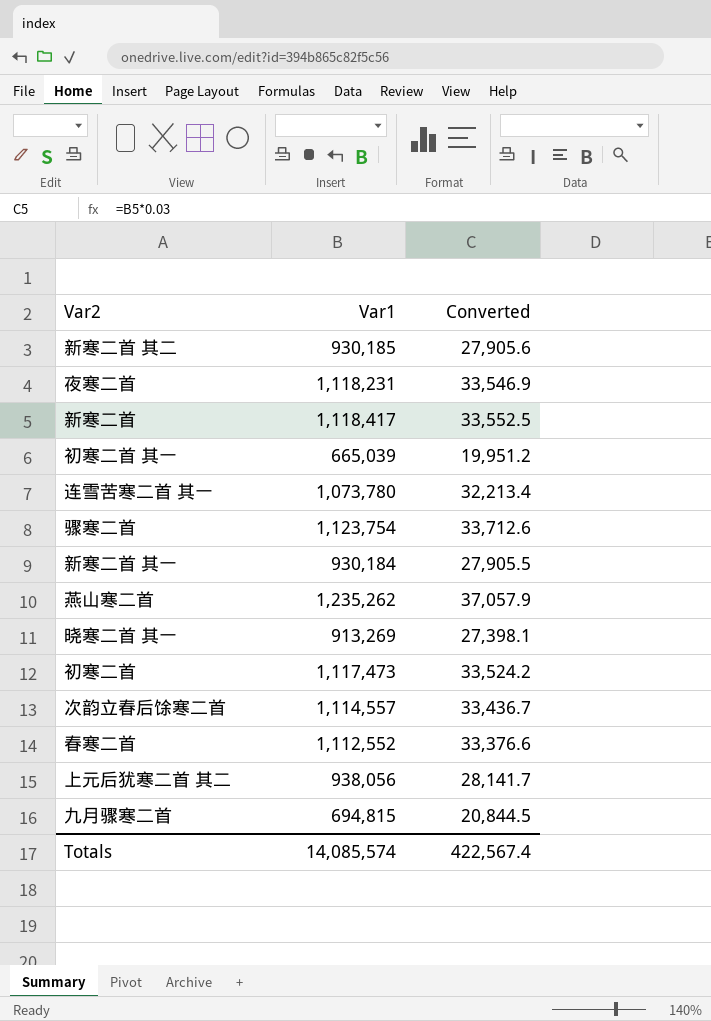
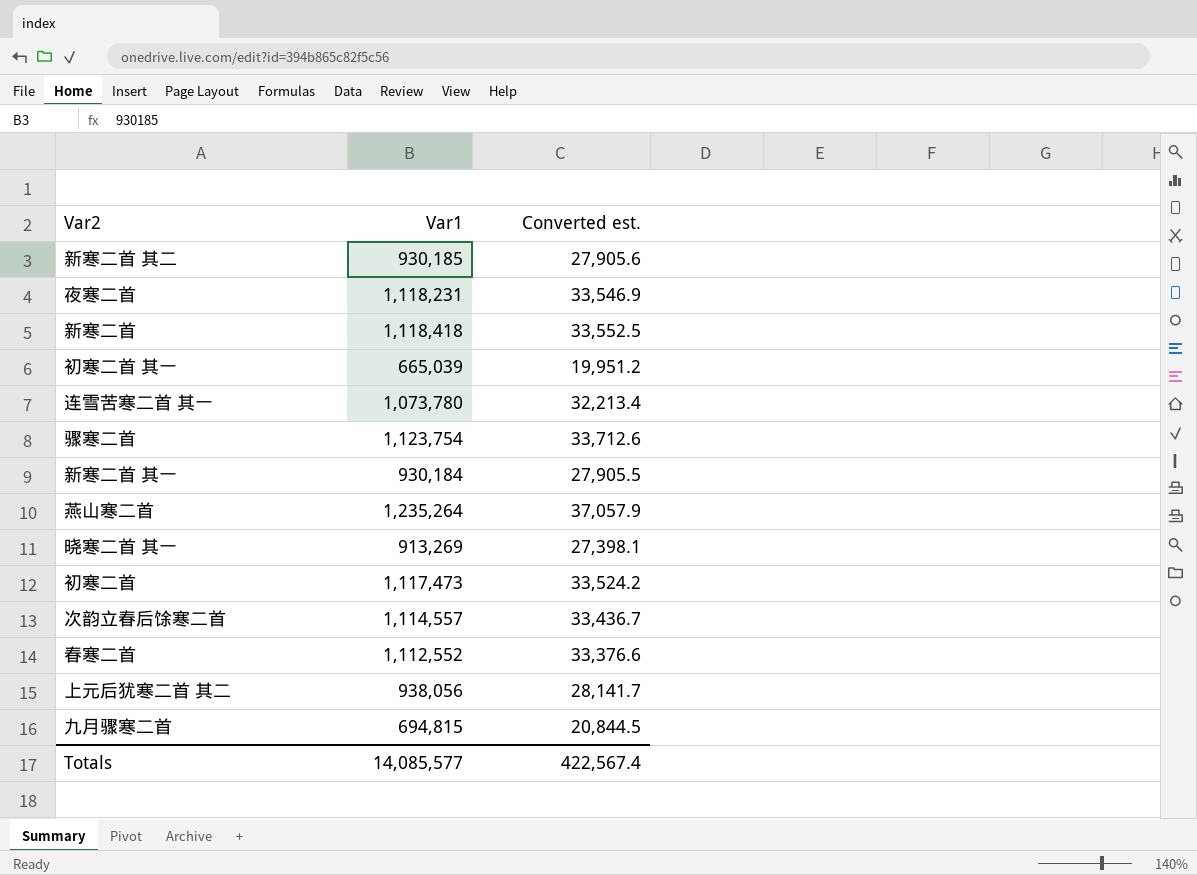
column name: Converted -> Converted est.
新寒二首 | Var1: 1,118,417 -> 1,118,418
燕山寒二首 | Var1: 1,235,262 -> 1,235,264
Totals | Var1: 14,085,574 -> 14,085,577

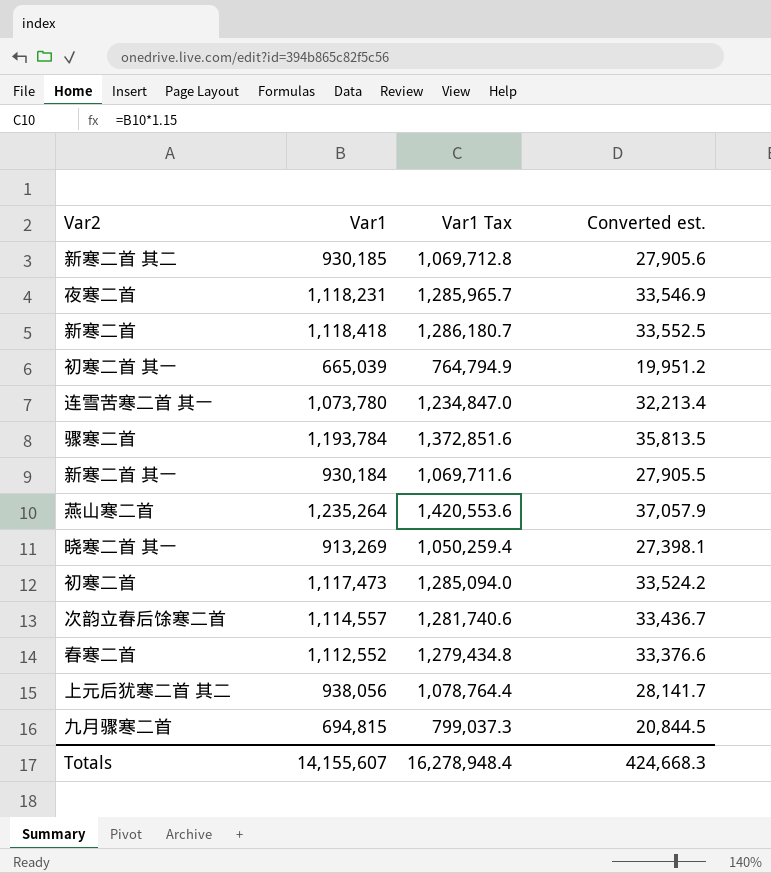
column Var1 Tax | formula: none -> [Var1] * 1.15
骤寒二首 | Var1: 1,123,754 -> 1,193,784
骤寒二首 | Converted est.: 33,712.6 -> 35,813.5
Totals | Var1: 14,085,577 -> 14,155,607
Totals | Converted est.: 422,567.4 -> 424,668.3

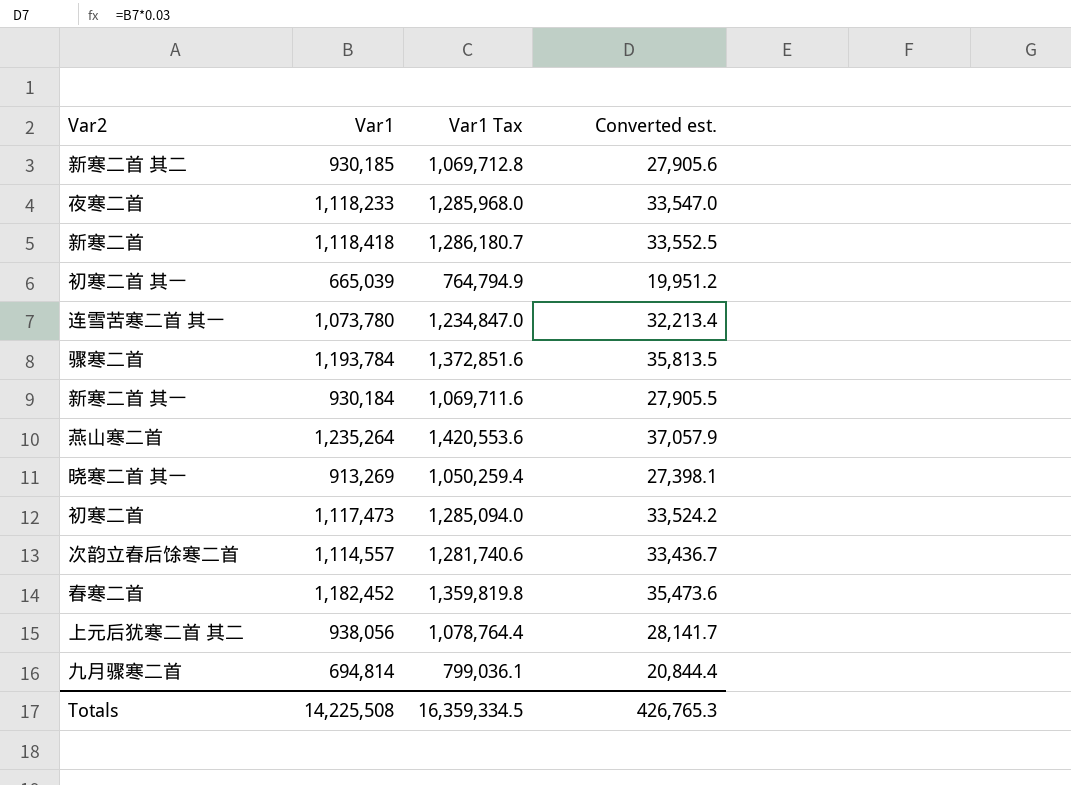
夜寒二首 | Var1: 1,118,231 -> 1,118,233
夜寒二首 | Var1 Tax: 1,285,965.7 -> 1,285,968.0
夜寒二首 | Converted est.: 33,546.9 -> 33,547.0
春寒二首 | Var1: 1,112,552 -> 1,182,452
春寒二首 | Var1 Tax: 1,279,434.8 -> 1,359,819.8
春寒二首 | Converted est.: 33,376.6 -> 35,473.6
九月骤寒二首 | Var1: 694,815 -> 694,814
九月骤寒二首 | Var1 Tax: 799,037.3 -> 799,036.1
九月骤寒二首 | Converted est.: 20,844.5 -> 20,844.4
Totals | Var1: 14,155,607 -> 14,225,508
Totals | Var1 Tax: 16,278,948.4 -> 16,359,334.5
Totals | Converted est.: 424,668.3 -> 426,765.3

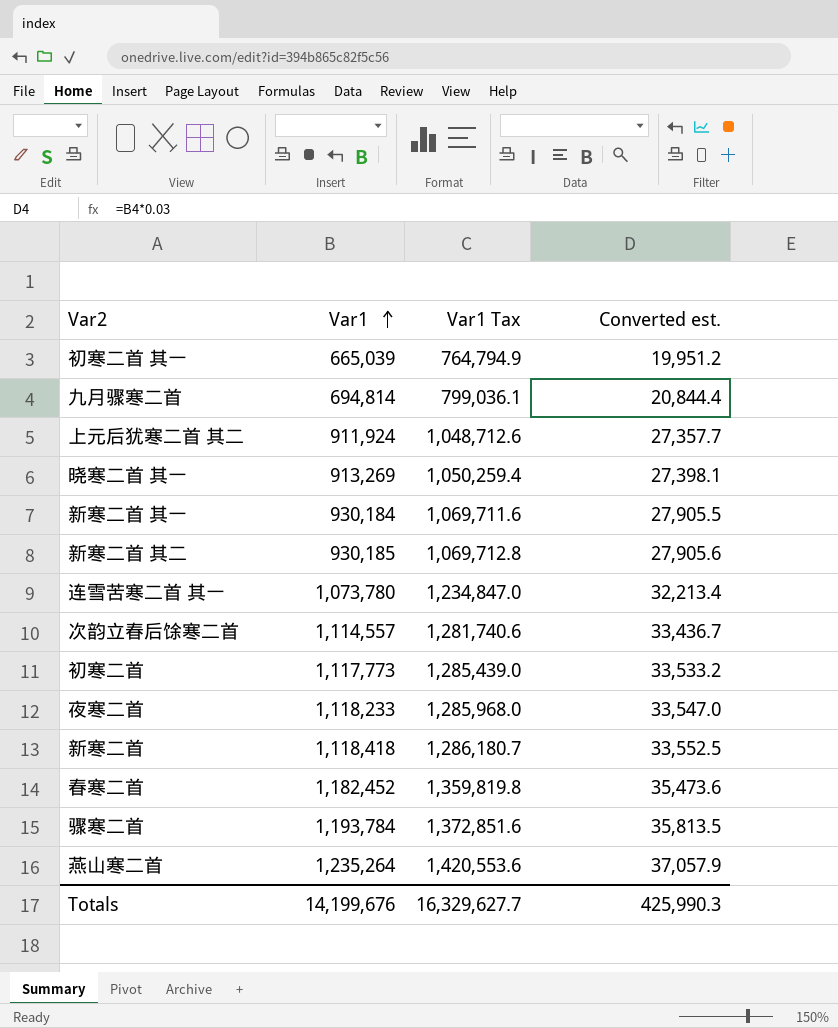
row order: none -> Var1 ascending
上元后犹寒二首 其二 | Var1: 938,056 -> 911,924
上元后犹寒二首 其二 | Var1 Tax: 1,078,764.4 -> 1,048,712.6
上元后犹寒二首 其二 | Converted est.: 28,141.7 -> 27,357.7
初寒二首 | Var1: 1,117,473 -> 1,117,773
初寒二首 | Var1 Tax: 1,285,094.0 -> 1,285,439.0
初寒二首 | Converted est.: 33,524.2 -> 33,533.2
Totals | Var1: 14,225,508 -> 14,199,676
Totals | Var1 Tax: 16,359,334.5 -> 16,329,627.7
Totals | Converted est.: 426,765.3 -> 425,990.3

